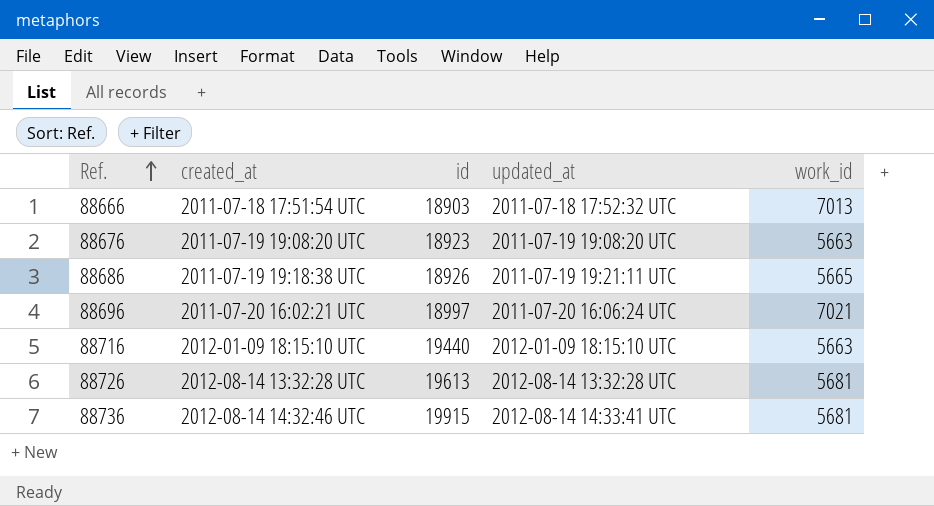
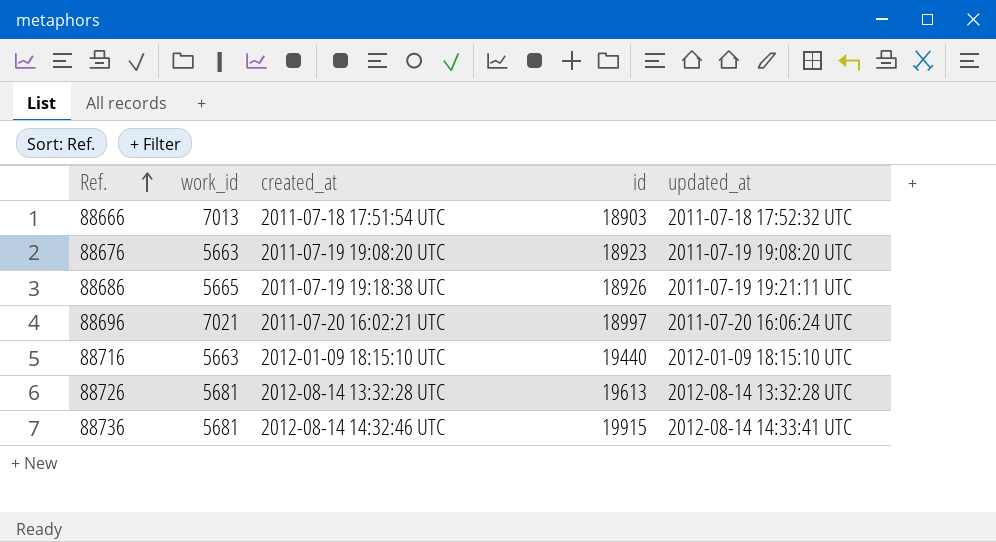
column work_id | position: 5 -> 2

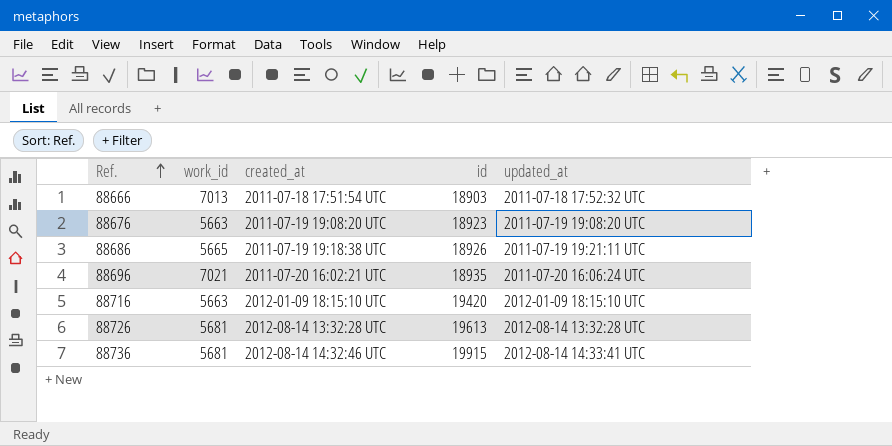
88696 | id: 18997 -> 18935
88716 | id: 19440 -> 19420

